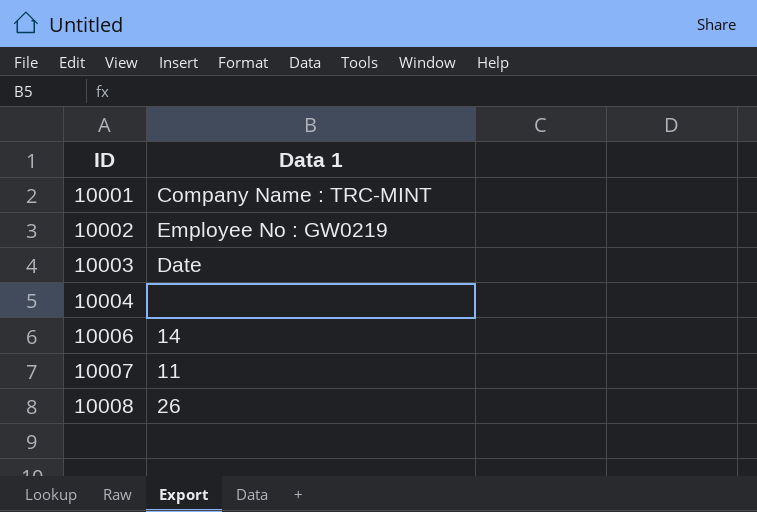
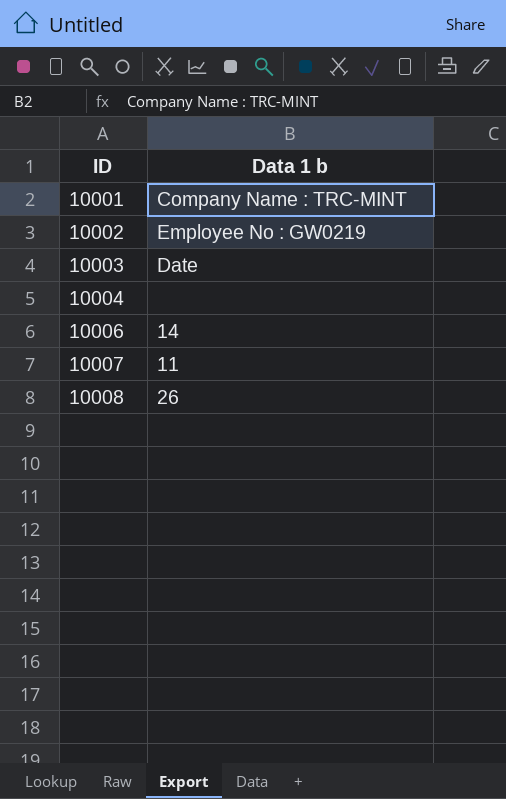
column name: Data 1 -> Data 1 b

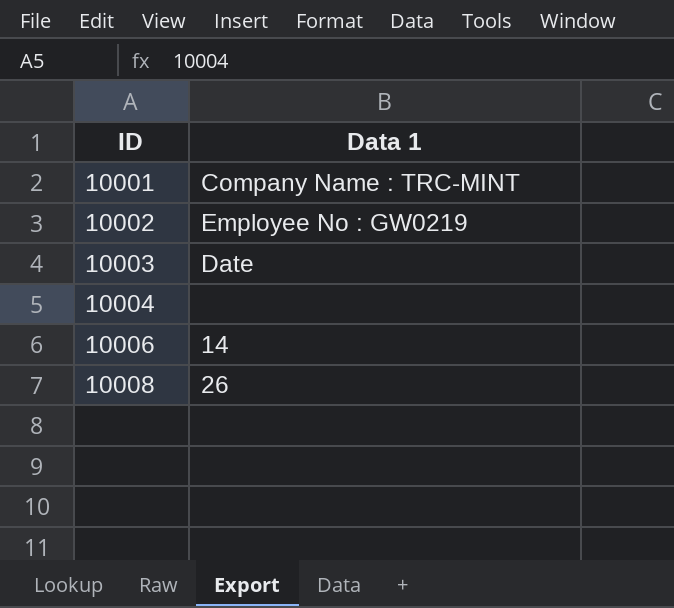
column name: Data 1 b -> Data 1
row 10007: 11 -> none

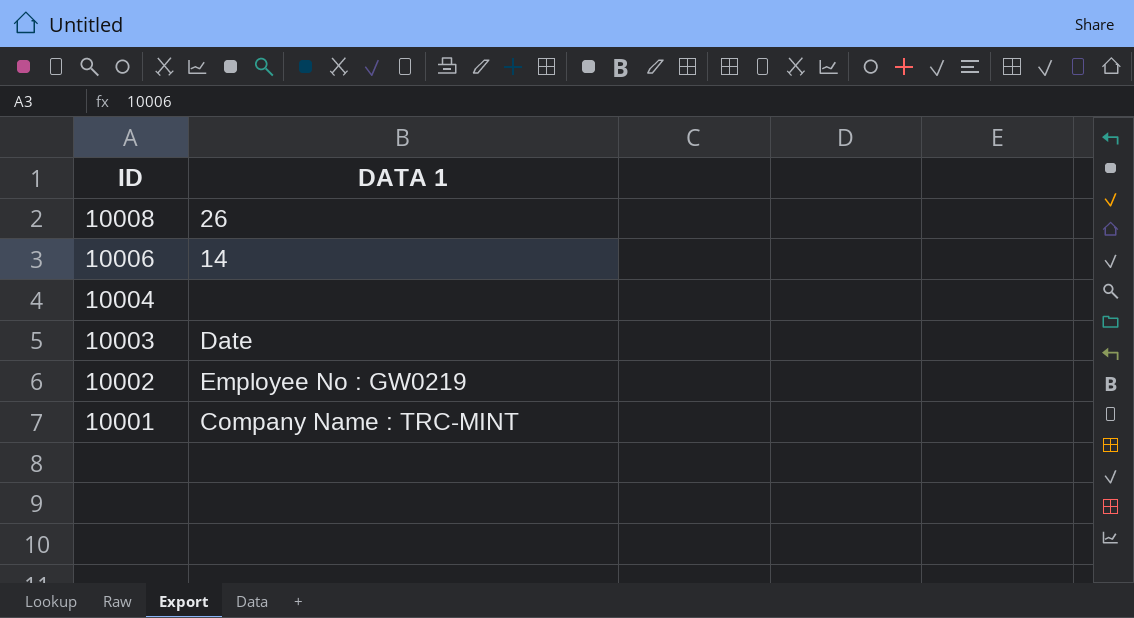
row order: ID ascending -> ID descending
column name: Data 1 -> DATA 1

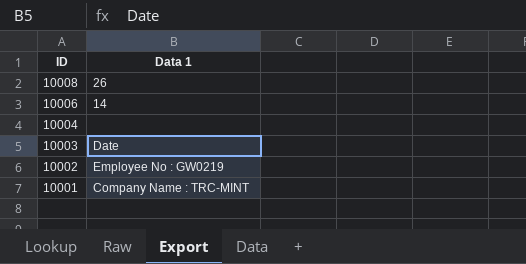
column name: DATA 1 -> Data 1

